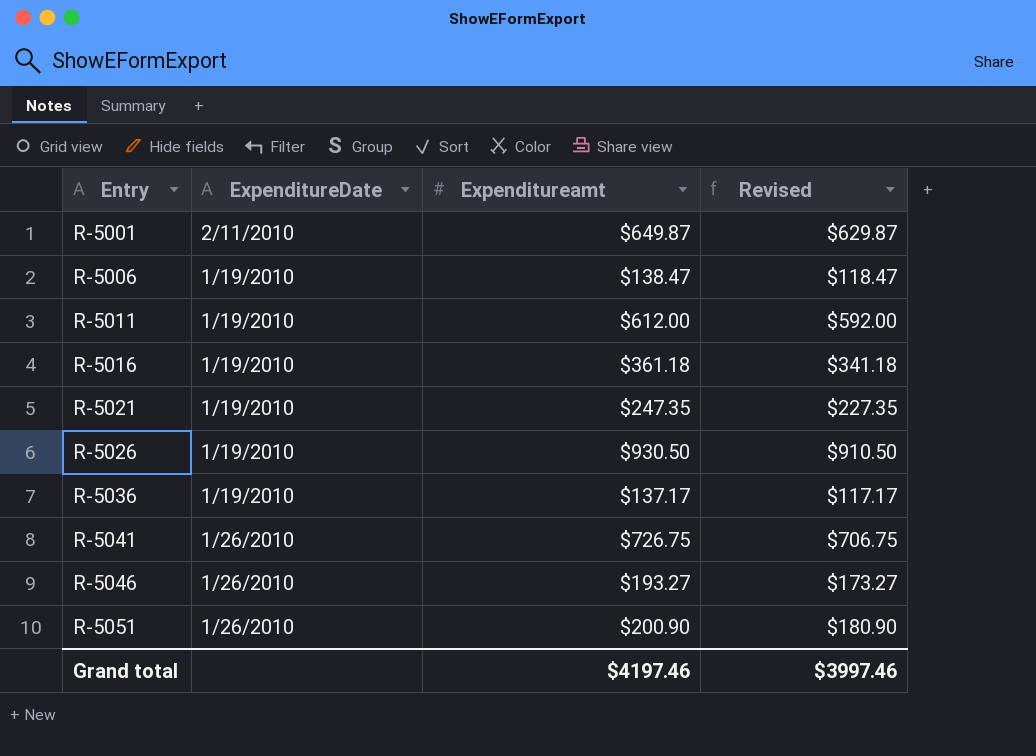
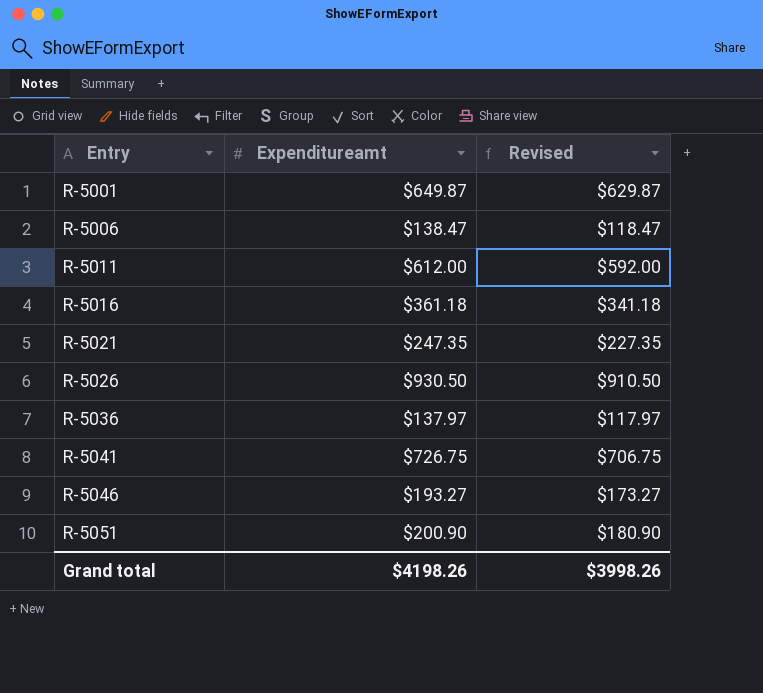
column ExpenditureDate | position: 2 -> none
R-5036 | Expenditureamt: $137.17 -> $137.97
R-5036 | Revised: $117.17 -> $117.97
Grand total | Expenditureamt: $4197.46 -> $4198.26
Grand total | Revised: $3997.46 -> $3998.26

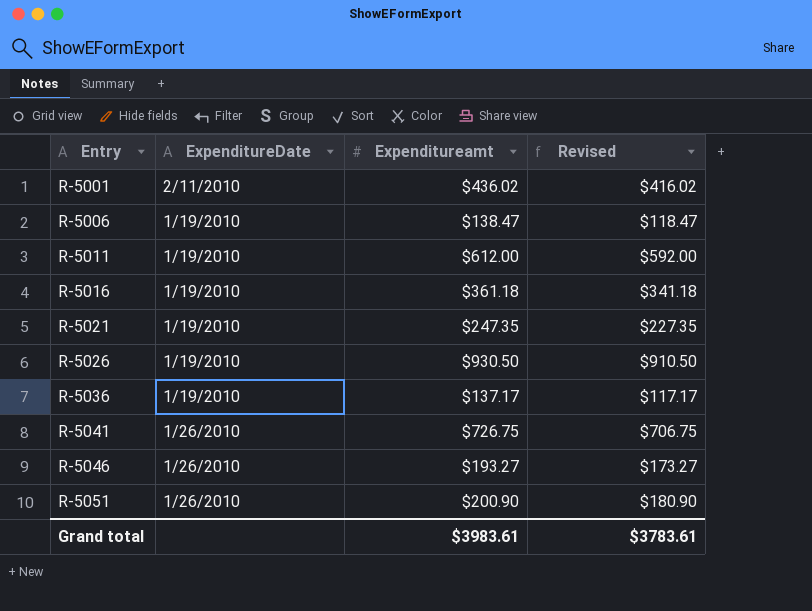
column ExpenditureDate | position: none -> 2
R-5001 | Expenditureamt: $649.87 -> $436.02
R-5001 | Revised: $629.87 -> $416.02
R-5036 | Expenditureamt: $137.97 -> $137.17
R-5036 | Revised: $117.97 -> $117.17
Grand total | Expenditureamt: $4198.26 -> $3983.61
Grand total | Revised: $3998.26 -> $3783.61

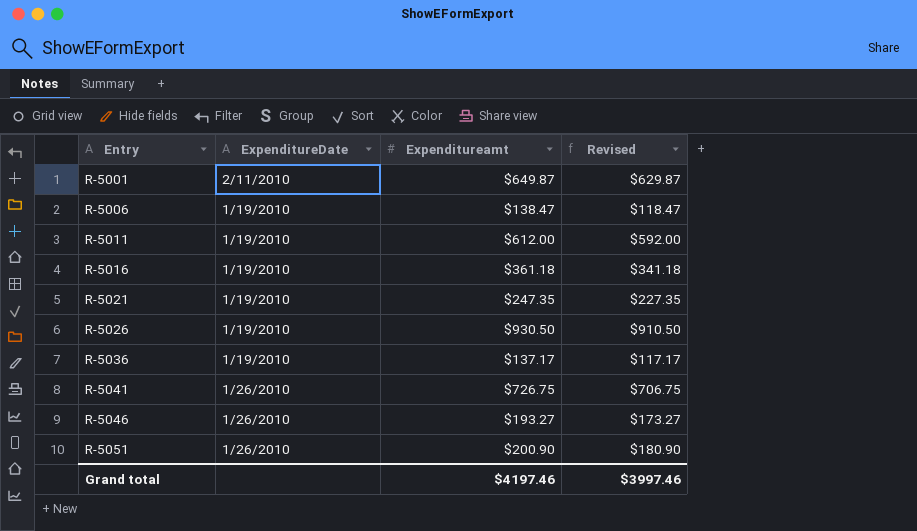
R-5001 | Expenditureamt: $436.02 -> $649.87
R-5001 | Revised: $416.02 -> $629.87
Grand total | Expenditureamt: $3983.61 -> $4197.46
Grand total | Revised: $3783.61 -> $3997.46

